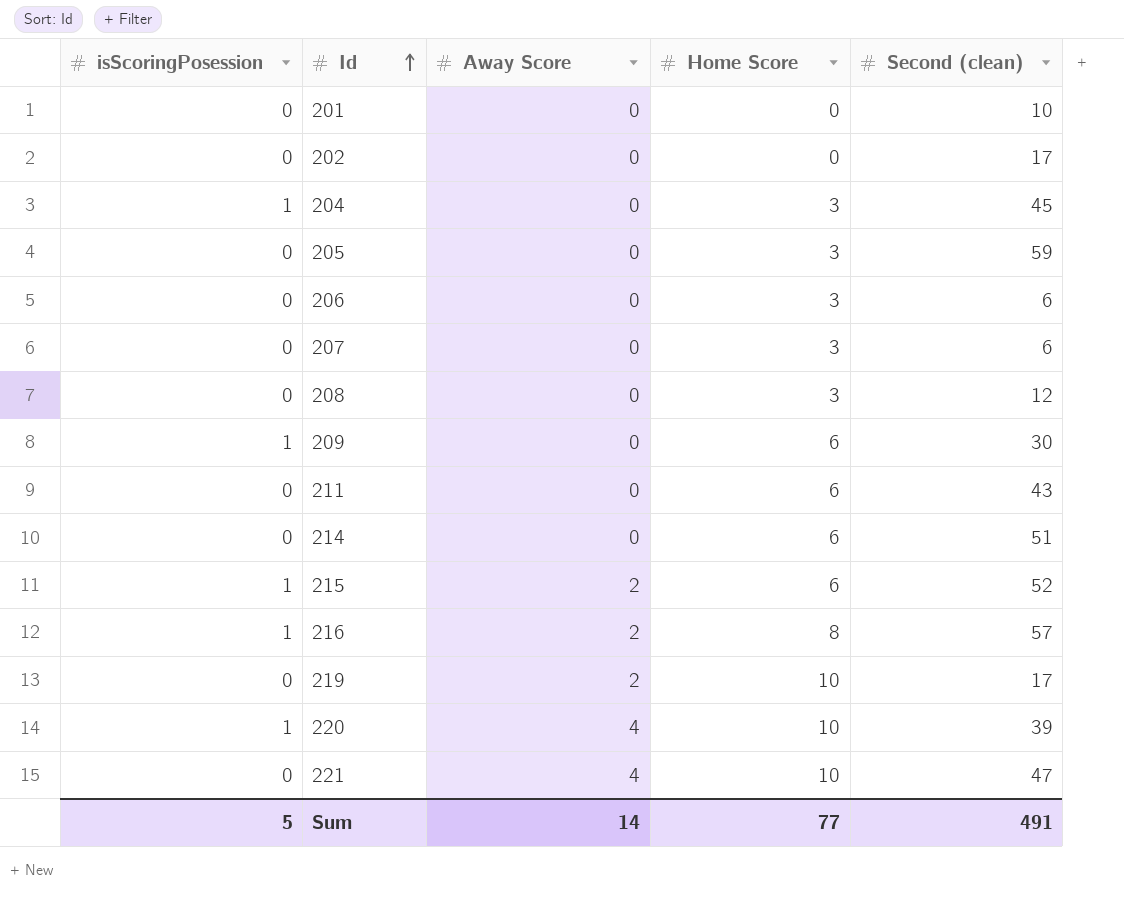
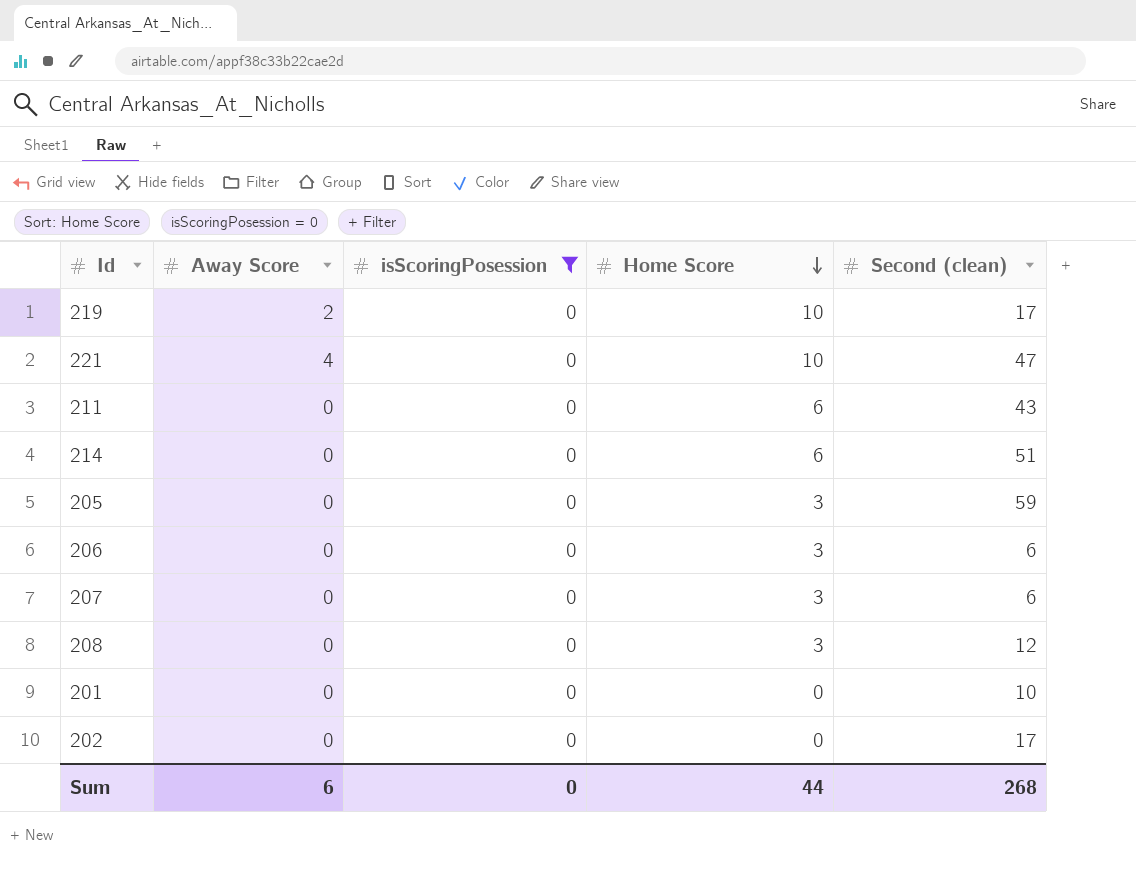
filter: none -> isScoringPosession = 0
row order: Id ascending -> Home Score descending
column isScoringPosession | position: 1 -> 3
Sum | Away Score: 14 -> 6
Sum | isScoringPosession: 5 -> 0
Sum | Home Score: 77 -> 44
Sum | Second (clean): 491 -> 268

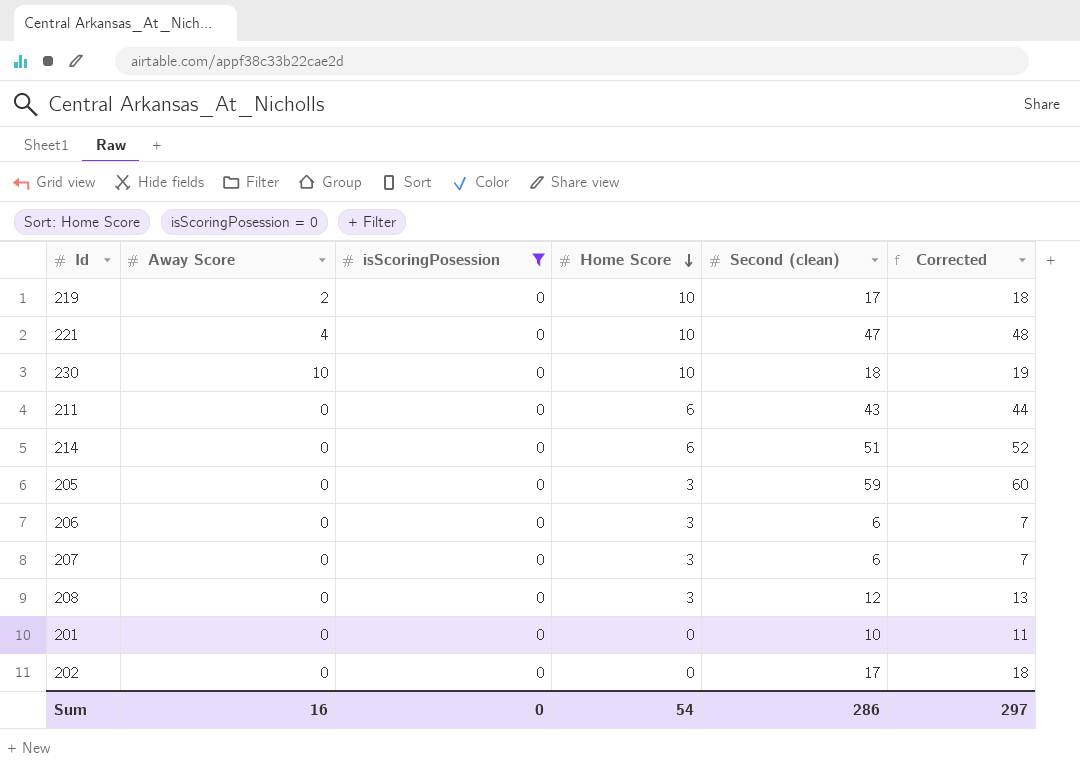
column Corrected | formula: none -> [Second (clean)] + 1
row 230: none -> 10 | 0 | 10 | 18 | 19
Sum | Away Score: 6 -> 16
Sum | Home Score: 44 -> 54
Sum | Second (clean): 268 -> 286

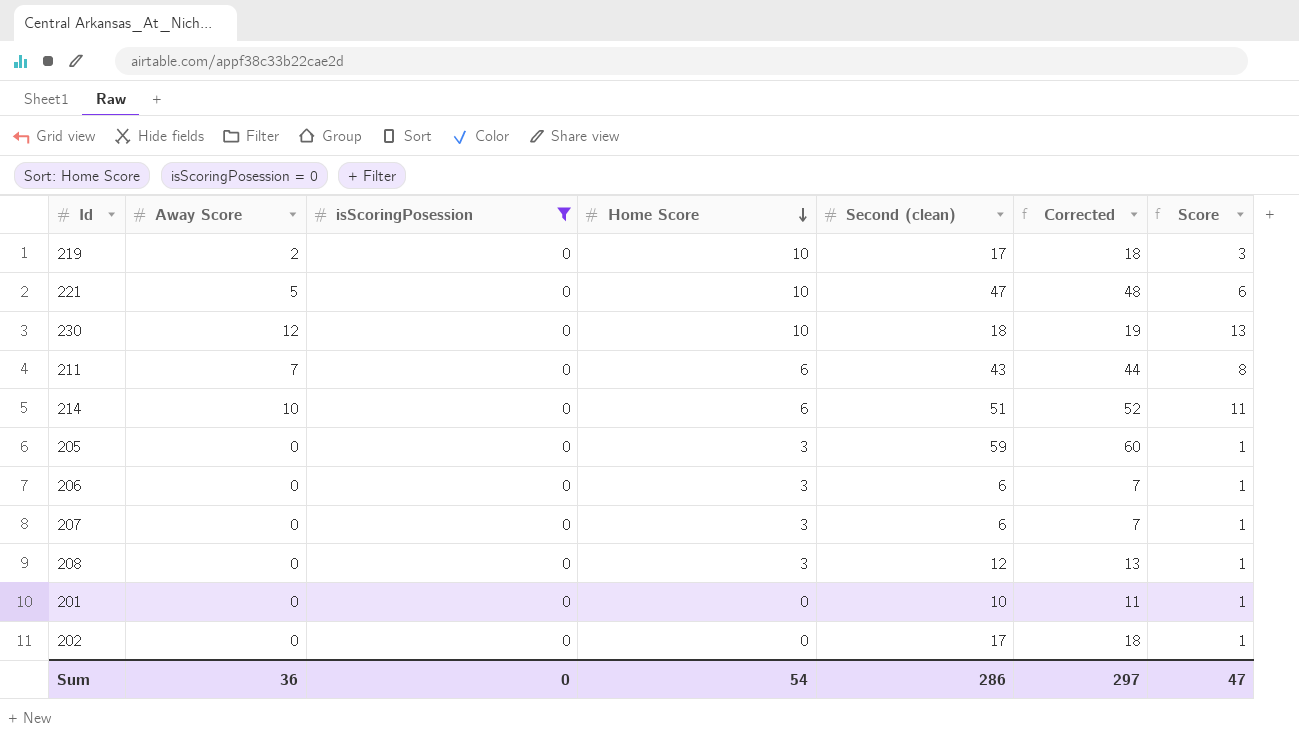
column Score | formula: none -> [Away Score] + 1
221 | Away Score: 4 -> 5
230 | Away Score: 10 -> 12
211 | Away Score: 0 -> 7
214 | Away Score: 0 -> 10
Sum | Away Score: 16 -> 36

